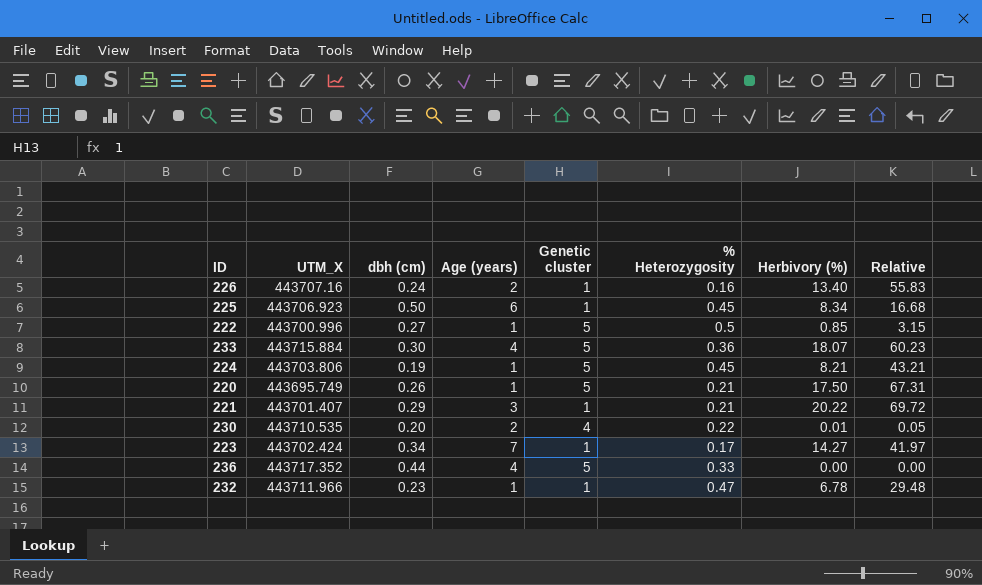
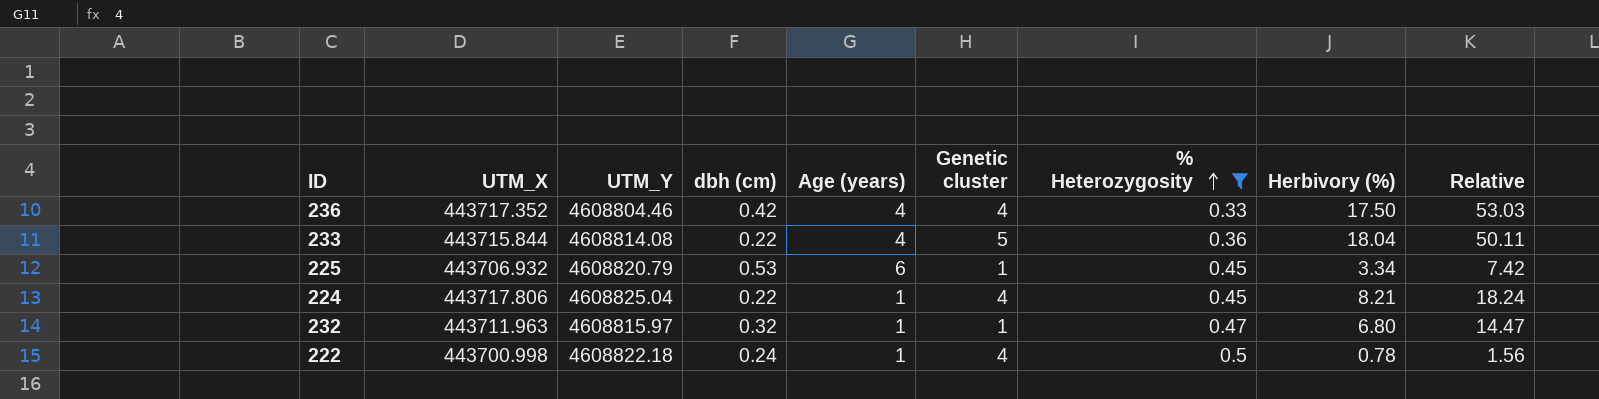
filter: none -> % Heterozygosity >= 0.33
row order: none -> % Heterozygosity ascending
column UTM_Y | position: none -> 3
column Relative | formula: [Herbivory (%)] / [dbh (cm)] -> [Herbivory (%)] / [% Heterozygosity]
236 | dbh (cm): 0.44 -> 0.42
236 | Genetic cluster: 5 -> 4
236 | Herbivory (%): 0.00 -> 17.50
233 | UTM_X: 443715.884 -> 443715.844
233 | dbh (cm): 0.30 -> 0.22
233 | Herbivory (%): 18.07 -> 18.04
225 | UTM_X: 443706.923 -> 443706.932
225 | dbh (cm): 0.50 -> 0.53
225 | Herbivory (%): 8.34 -> 3.34
224 | UTM_X: 443703.806 -> 443717.806
224 | dbh (cm): 0.19 -> 0.22
224 | Genetic cluster: 5 -> 4
232 | UTM_X: 443711.966 -> 443711.963
232 | dbh (cm): 0.23 -> 0.32
232 | Herbivory (%): 6.78 -> 6.80
222 | UTM_X: 443700.996 -> 443700.998
222 | dbh (cm): 0.27 -> 0.24
222 | Genetic cluster: 5 -> 4
222 | Herbivory (%): 0.85 -> 0.78

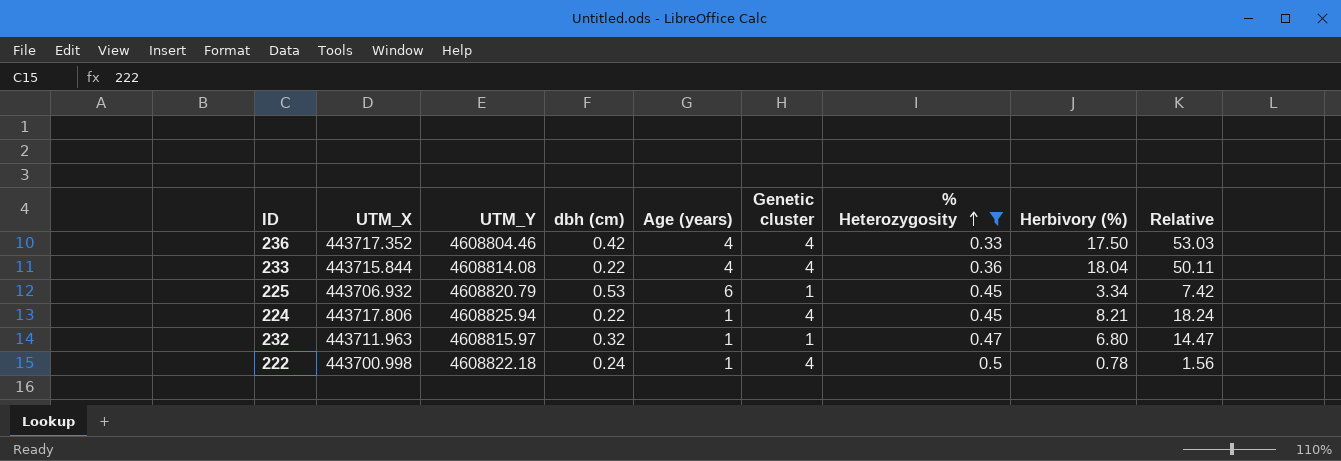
233 | Genetic cluster: 5 -> 4
224 | UTM_Y: 4608825.04 -> 4608825.94

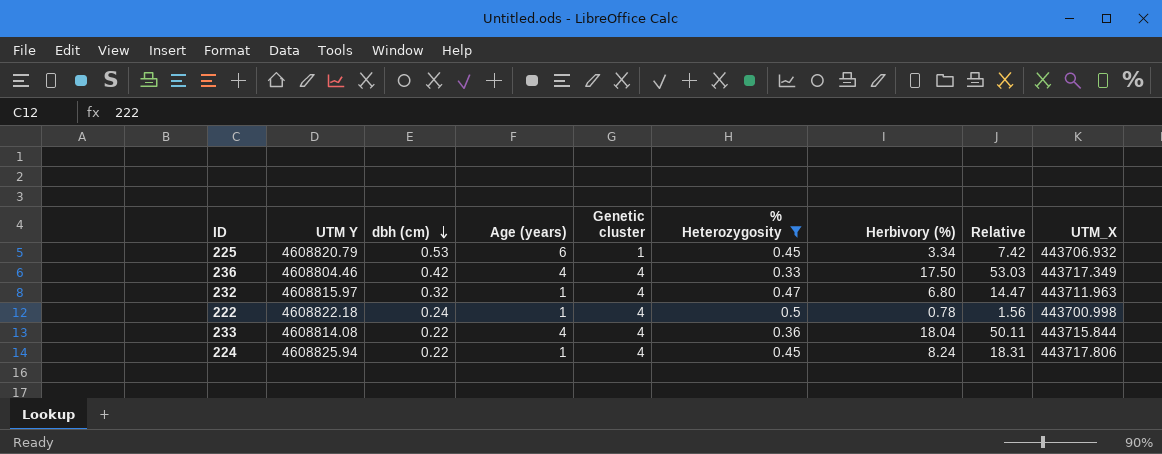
row order: % Heterozygosity ascending -> dbh (cm) descending
column name: UTM_Y -> UTM Y
column UTM_X | position: 2 -> 9
236 | UTM_X: 443717.352 -> 443717.349
232 | Genetic cluster: 1 -> 4
224 | Herbivory (%): 8.21 -> 8.24
224 | Relative: 18.24 -> 18.31

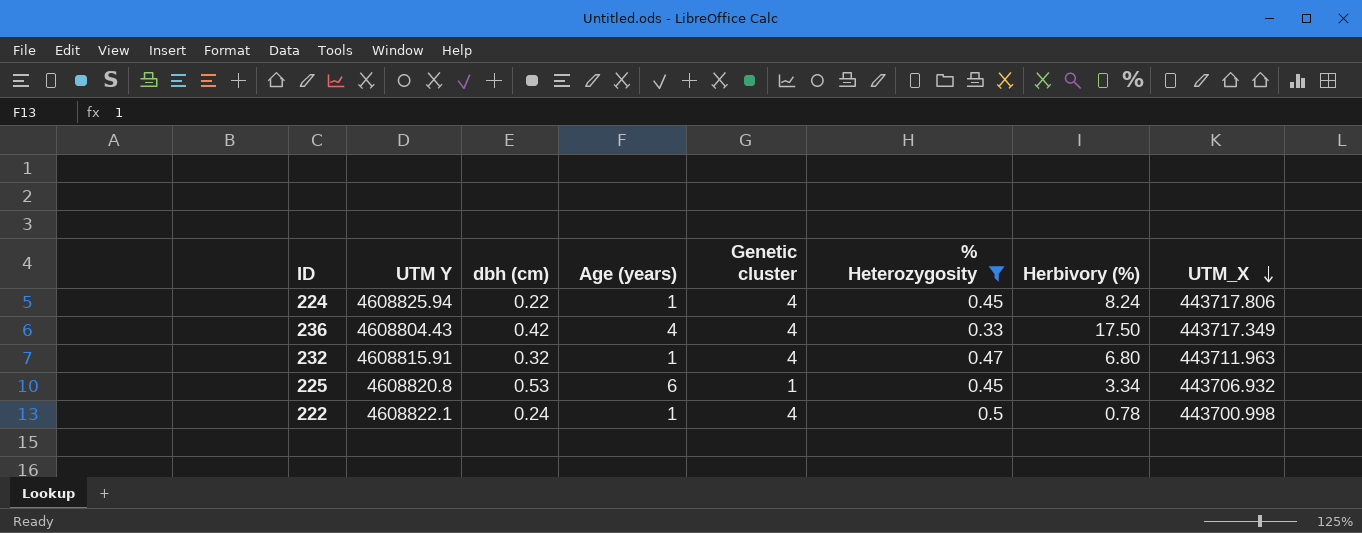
row order: dbh (cm) descending -> UTM_X descending
column Relative | formula: [Herbivory (%)] / [% Heterozygosity] -> none
row 233: 4608814.08 | 0.22 | 4 | 4 | 0.36 | 18.04 | 50.11 | 443715.844 -> none
236 | UTM Y: 4608804.46 -> 4608804.43
232 | UTM Y: 4608815.97 -> 4608815.91
225 | UTM Y: 4608820.79 -> 4608820.8
222 | UTM Y: 4608822.18 -> 4608822.1

